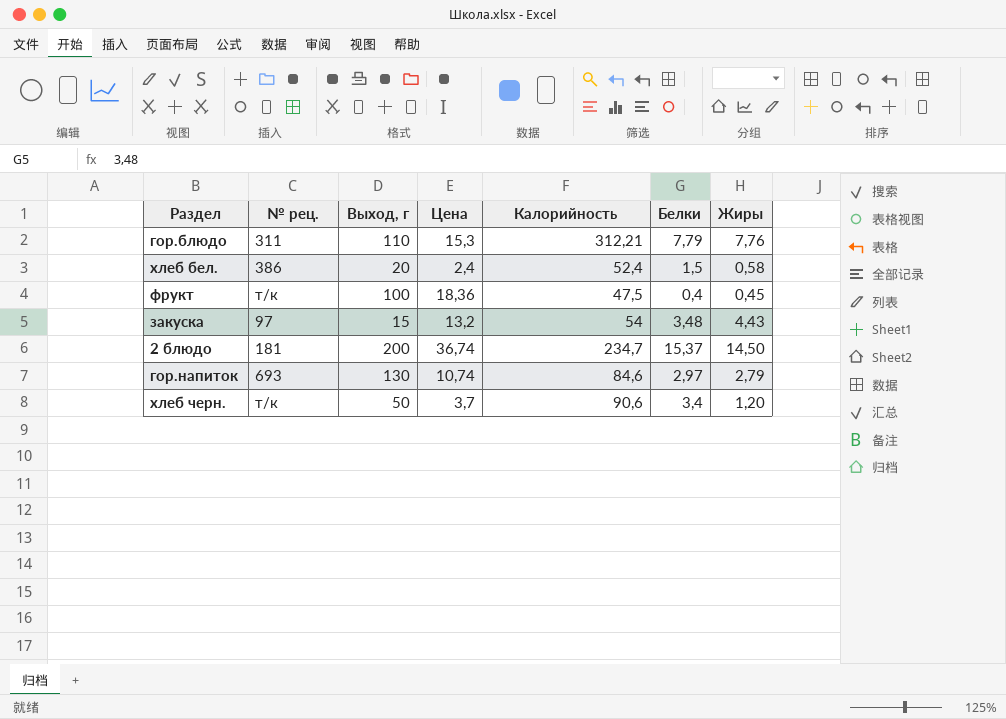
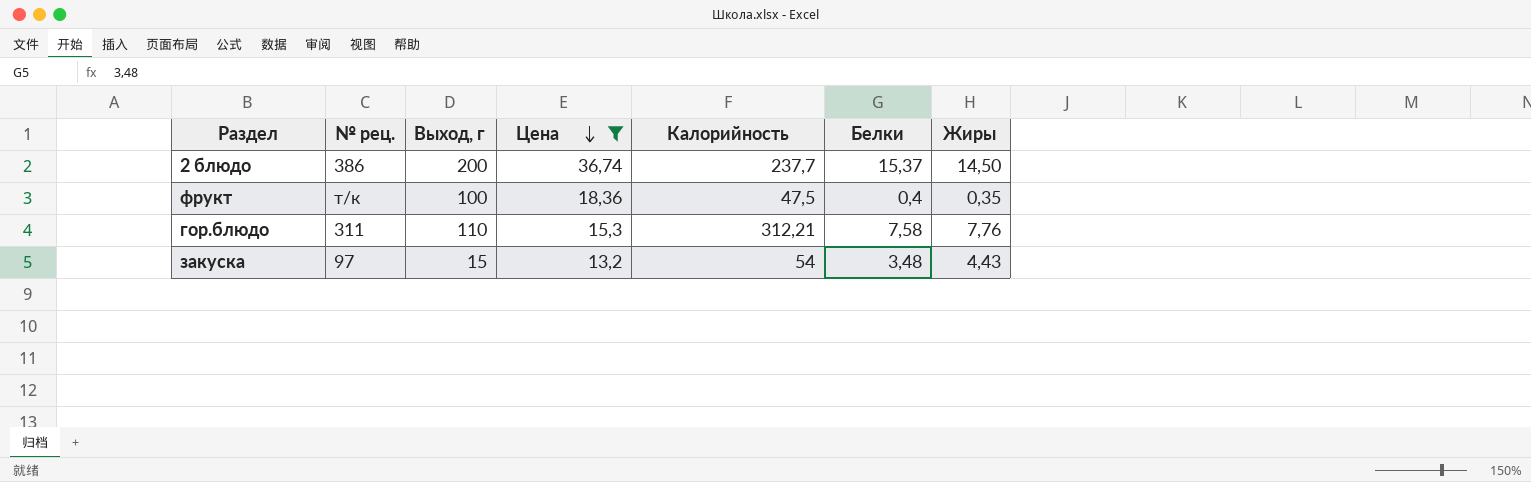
filter: none -> Цена >= 13,2
row order: none -> Цена descending
2 блюдо | № рец.: 181 -> 386
2 блюдо | Калорийность: 234,7 -> 237,7
фрукт | Жиры: 0,45 -> 0,35
гор.блюдо | Белки: 7,79 -> 7,58

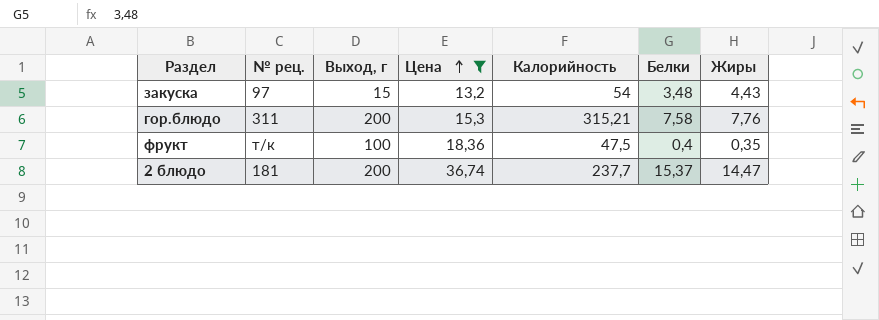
row order: Цена descending -> Цена ascending
гор.блюдо | Выход, г: 110 -> 200
гор.блюдо | Калорийность: 312,21 -> 315,21
2 блюдо | № рец.: 386 -> 181
2 блюдо | Жиры: 14,50 -> 14,47

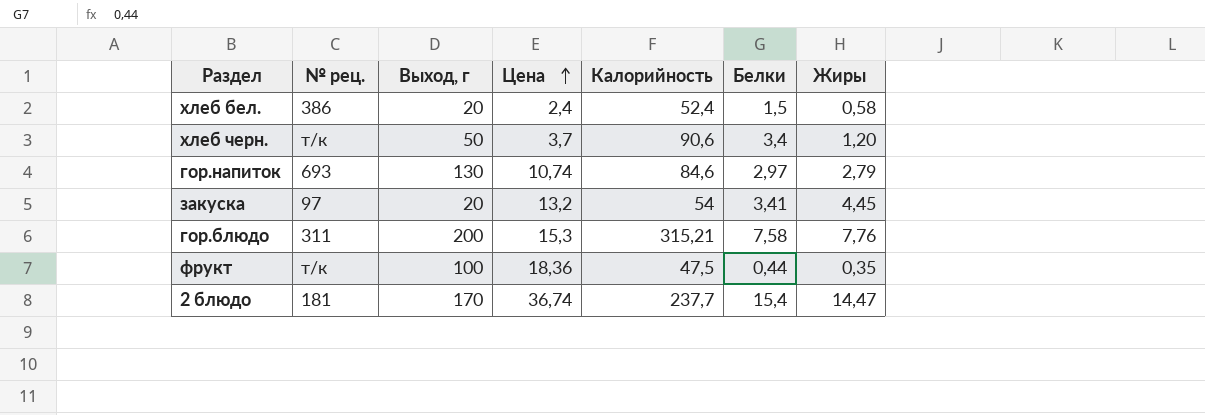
filter: Цена >= 13,2 -> none
закуска | Выход, г: 15 -> 20
закуска | Белки: 3,48 -> 3,41
закуска | Жиры: 4,43 -> 4,45
фрукт | Белки: 0,4 -> 0,44
2 блюдо | Выход, г: 200 -> 170
2 блюдо | Белки: 15,37 -> 15,4

